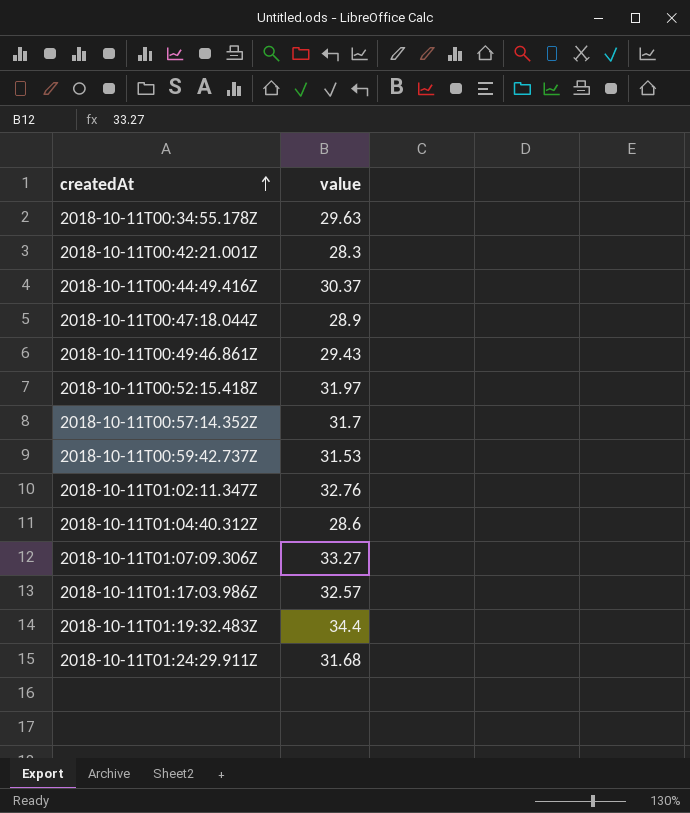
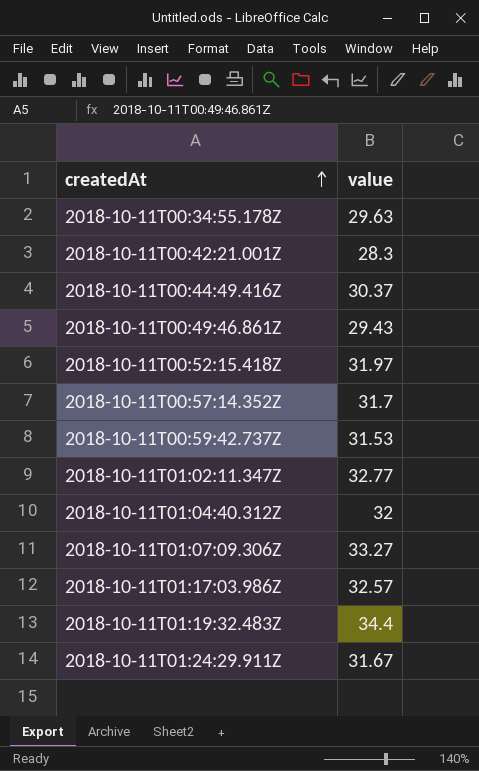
row 2018-10-11T00:47:18.044Z: 28.9 -> none
2018-10-11T01:02:11.347Z | value: 32.76 -> 32.77
2018-10-11T01:04:40.312Z | value: 28.6 -> 32
2018-10-11T01:24:29.911Z | value: 31.68 -> 31.67

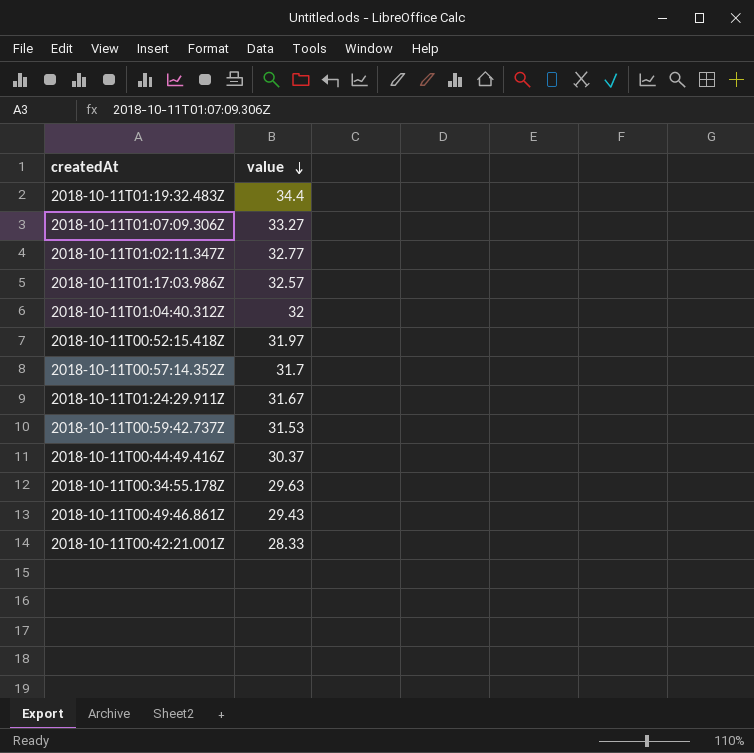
row order: createdAt ascending -> value descending
2018-10-11T00:42:21.001Z | value: 28.3 -> 28.33

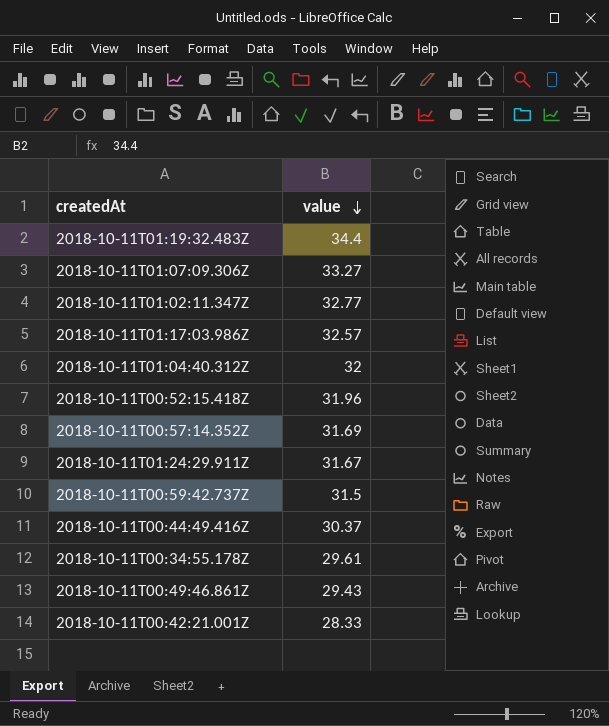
2018-10-11T00:52:15.418Z | value: 31.97 -> 31.96
2018-10-11T00:57:14.352Z | value: 31.7 -> 31.69
2018-10-11T00:59:42.737Z | value: 31.53 -> 31.5
2018-10-11T00:34:55.178Z | value: 29.63 -> 29.61

